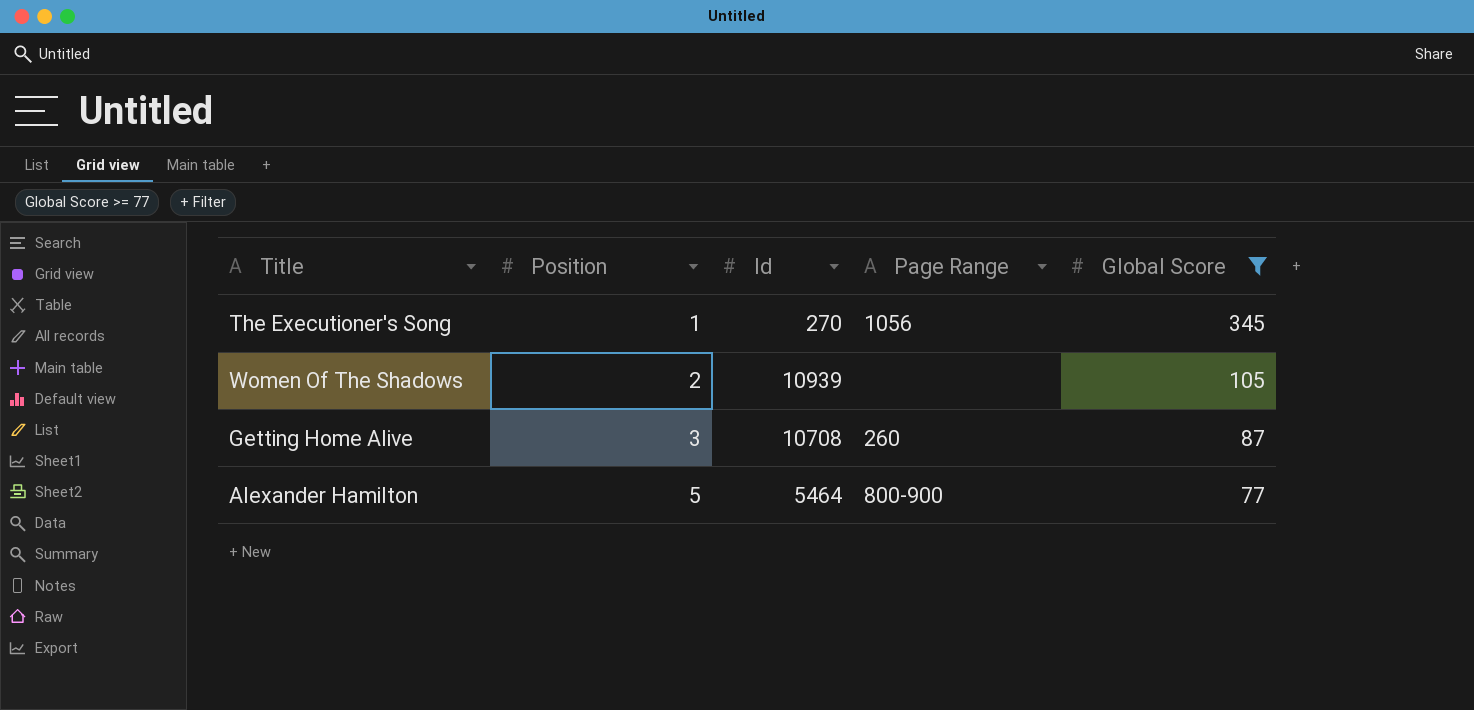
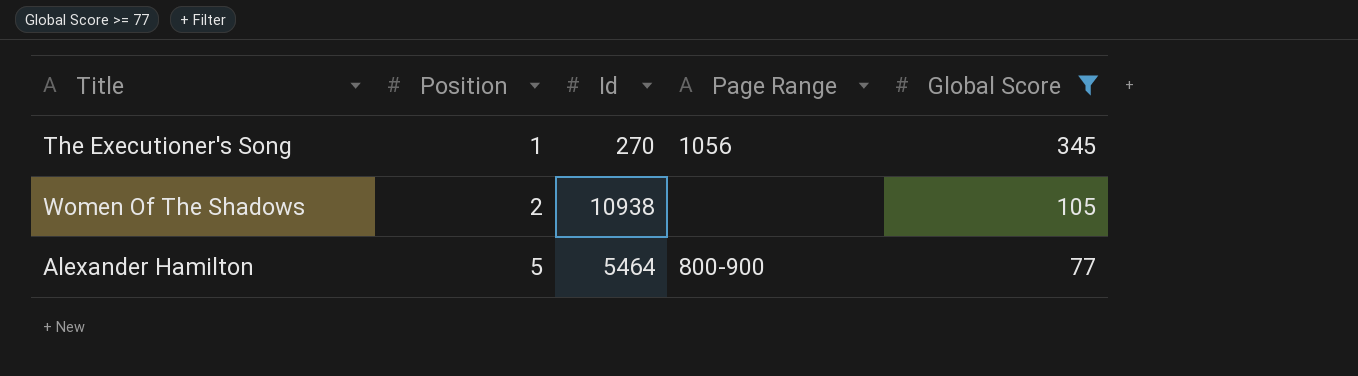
row Getting Home Alive: 3 | 10708 | 260 | 87 -> none
Women Of The Shadows | Id: 10939 -> 10938

